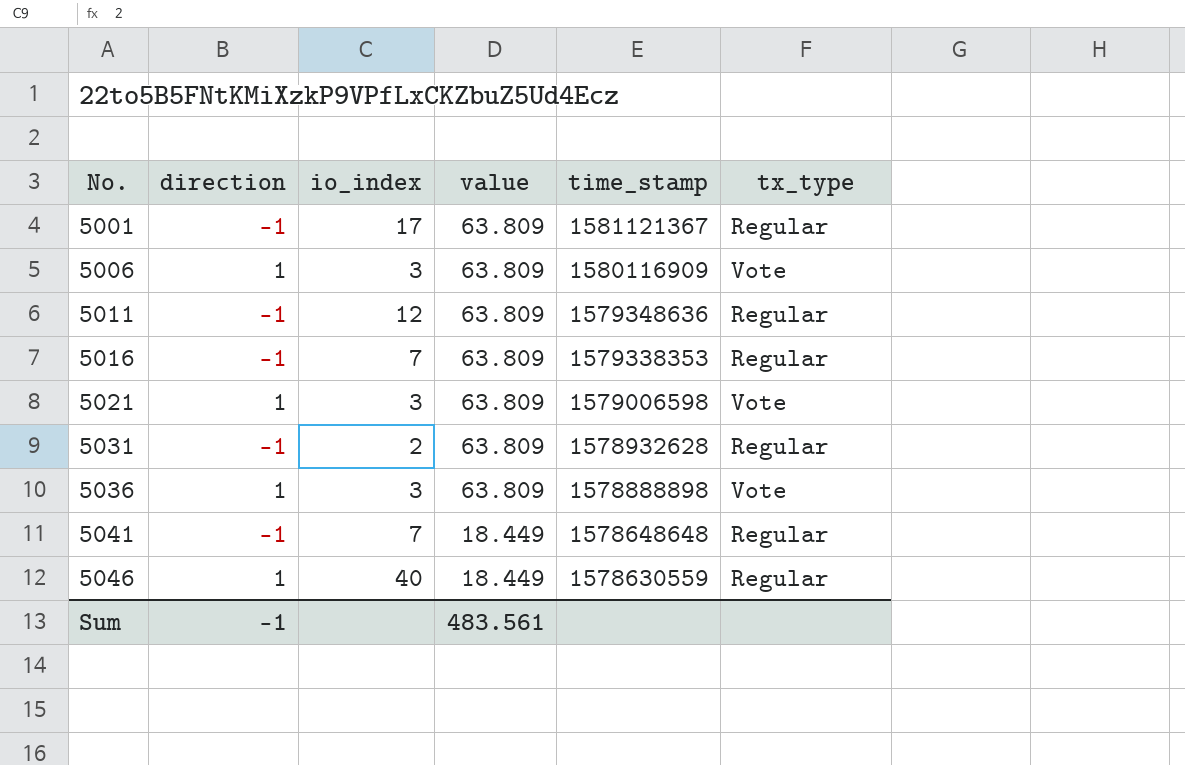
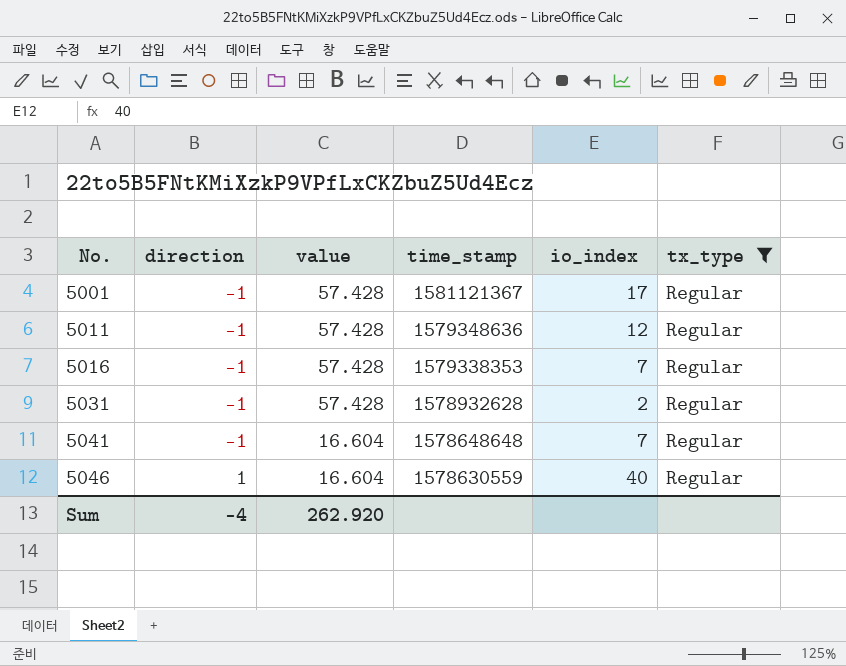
filter: none -> tx_type = Regular
column io_index | position: 3 -> 5
5001 | value: 63.809 -> 57.428
5011 | value: 63.809 -> 57.428
5016 | value: 63.809 -> 57.428
5031 | value: 63.809 -> 57.428
5041 | value: 18.449 -> 16.604
5046 | value: 18.449 -> 16.604
Sum | direction: -1 -> -4
Sum | value: 483.561 -> 262.920

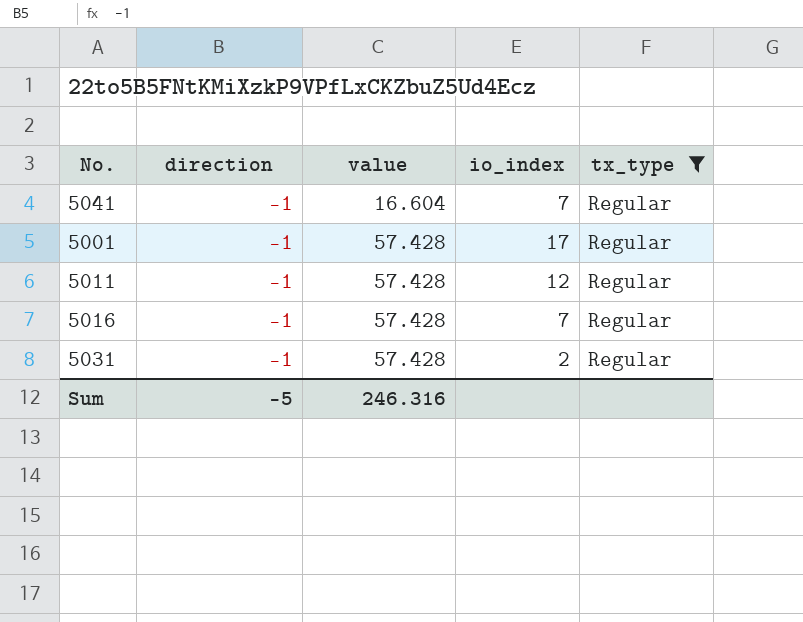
row order: No. ascending -> value ascending
column time_stamp | position: 4 -> none
row 5046: 1 | 16.604 | 1578630559 | 40 | Regular -> none
Sum | direction: -4 -> -5
Sum | value: 262.920 -> 246.316

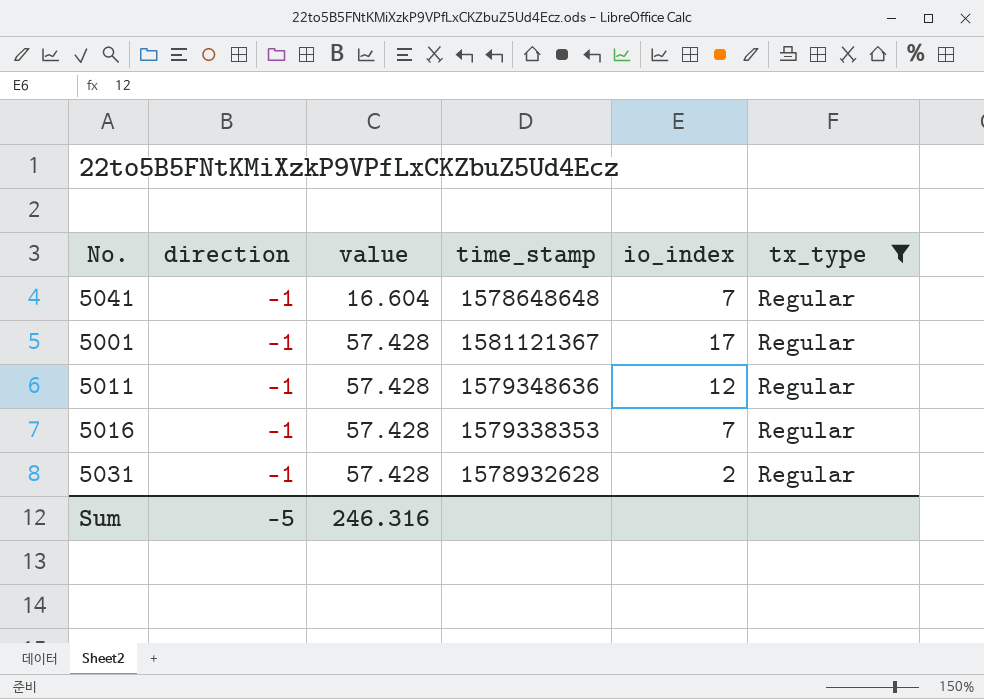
column time_stamp | position: none -> 4

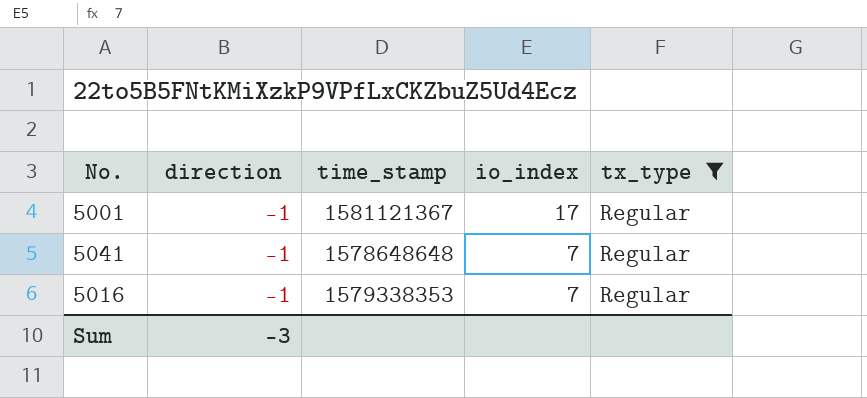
row order: value ascending -> io_index descending
column value | position: 3 -> none
row 5011: -1 | 57.428 | 1579348636 | 12 | Regular -> none
row 5031: -1 | 57.428 | 1578932628 | 2 | Regular -> none
Sum | direction: -5 -> -3

